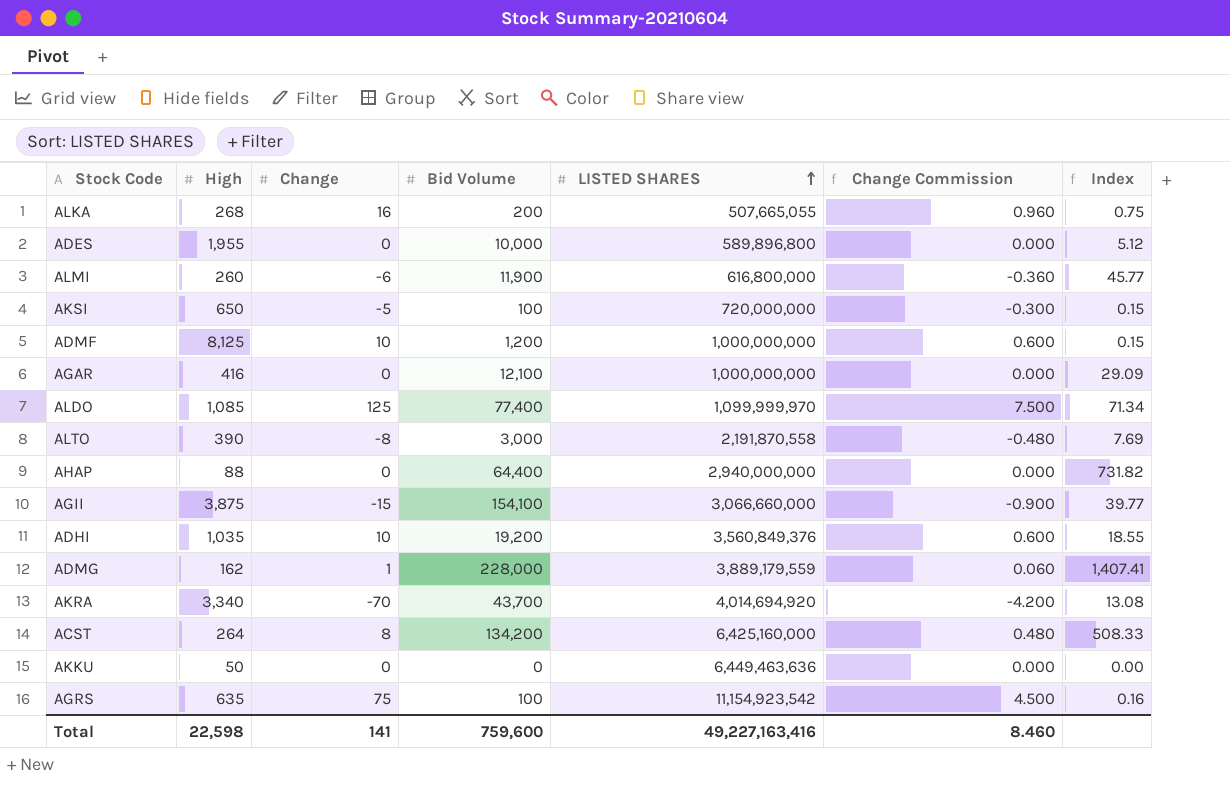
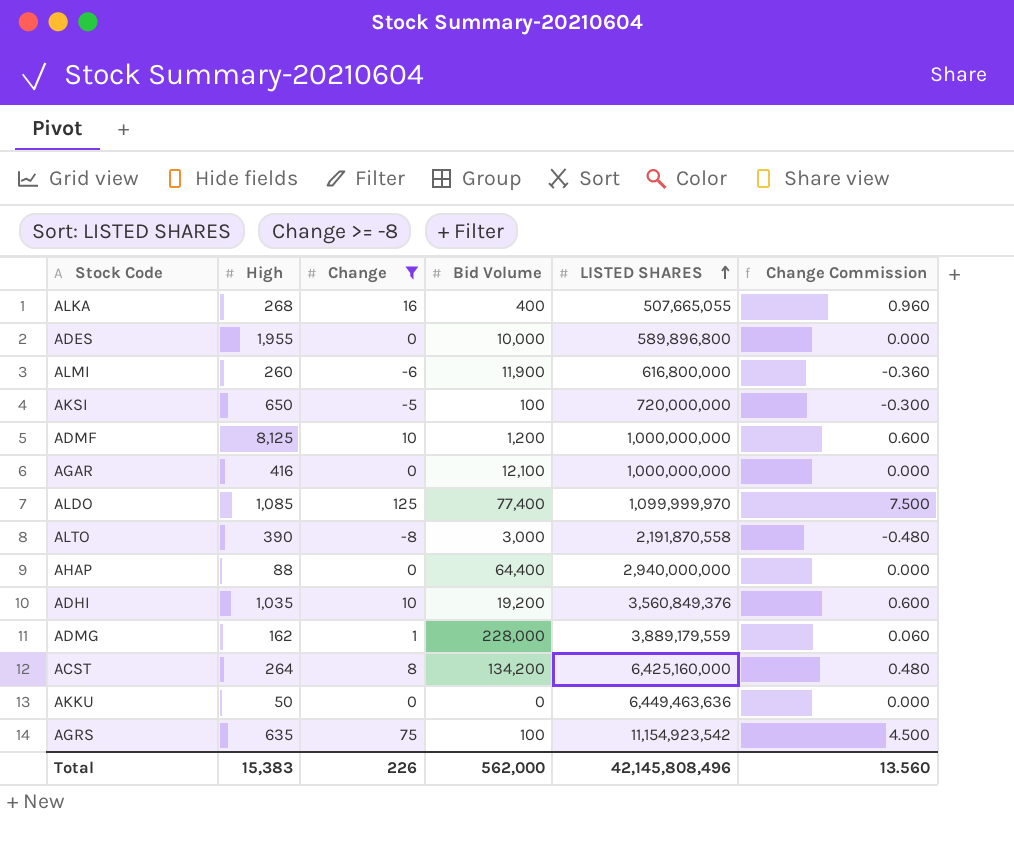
filter: none -> Change >= -8
column Index | formula: [Bid Volume] / [High] -> none
ALKA | Bid Volume: 200 -> 400
Total | High: 22,598 -> 15,383
Total | Change: 141 -> 226
Total | Bid Volume: 759,600 -> 562,000
Total | LISTED SHARES: 49,227,163,416 -> 42,145,808,496
Total | Change Commission: 8.460 -> 13.560

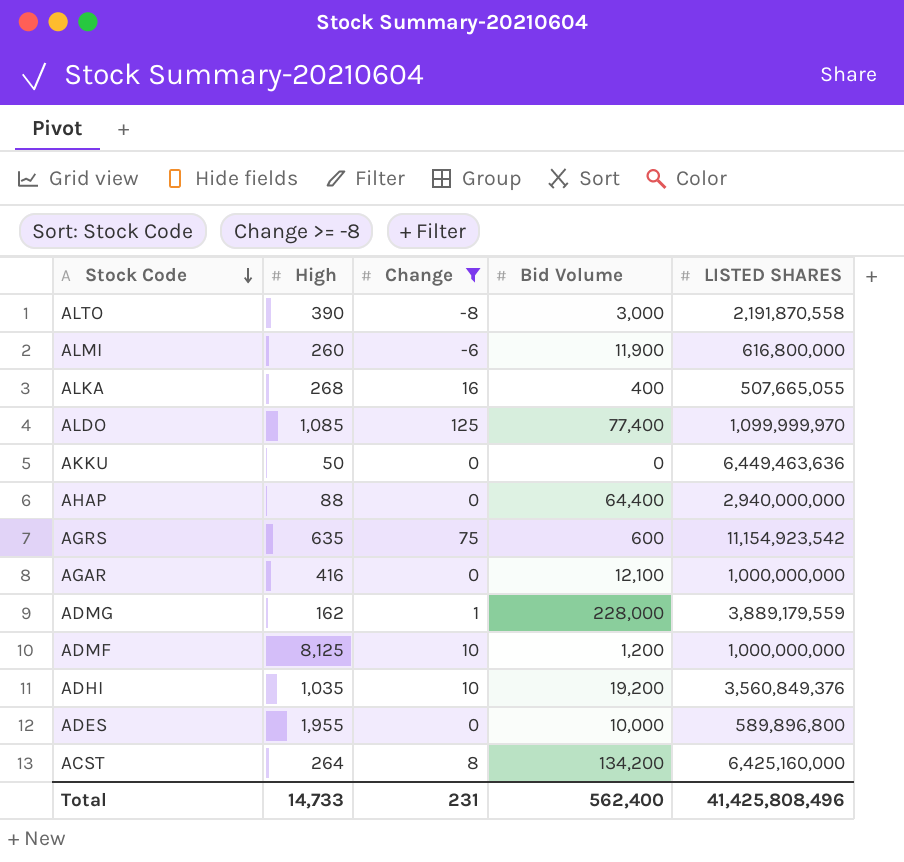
row order: LISTED SHARES ascending -> Stock Code descending
column Change Commission | formula: [Change] * 0.06 -> none
row AKSI: 650 | -5 | 100 | 720,000,000 | -0.300 -> none
AGRS | Bid Volume: 100 -> 600
Total | High: 15,383 -> 14,733
Total | Change: 226 -> 231
Total | Bid Volume: 562,000 -> 562,400
Total | LISTED SHARES: 42,145,808,496 -> 41,425,808,496

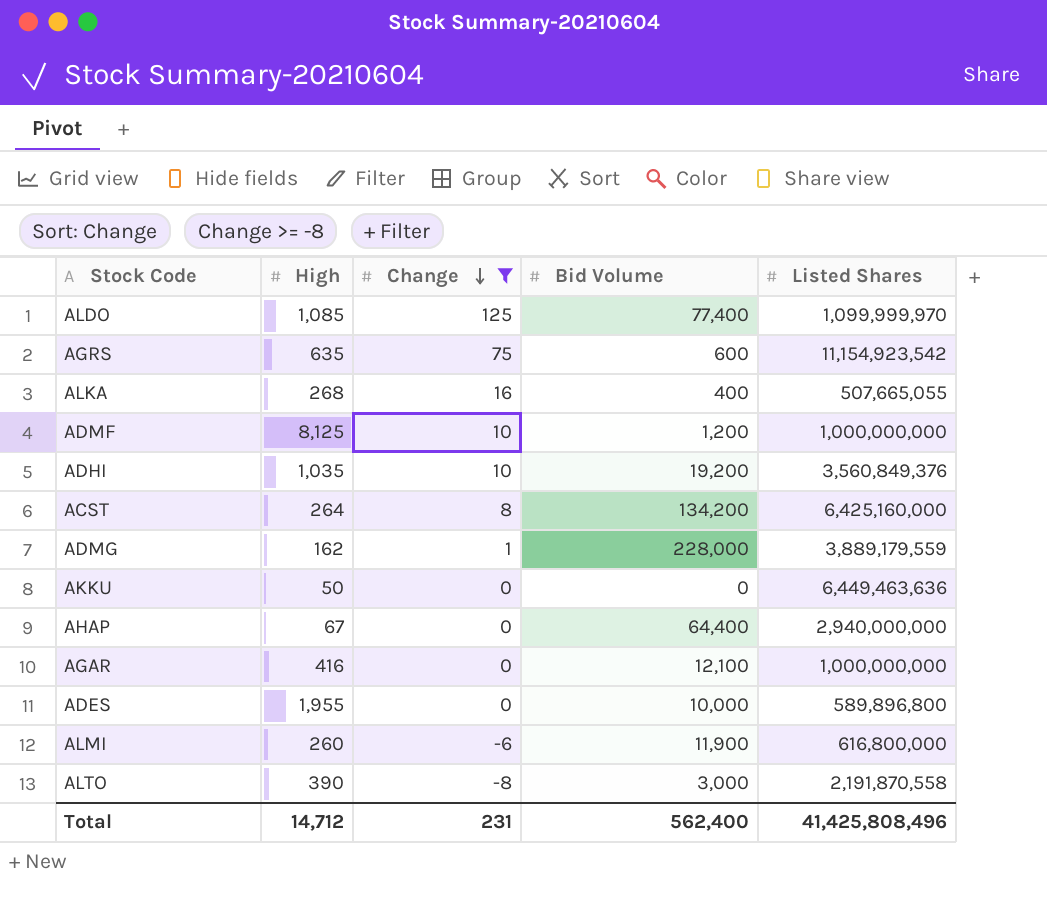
row order: Stock Code descending -> Change descending
column name: LISTED SHARES -> Listed Shares
AHAP | High: 88 -> 67
Total | High: 14,733 -> 14,712

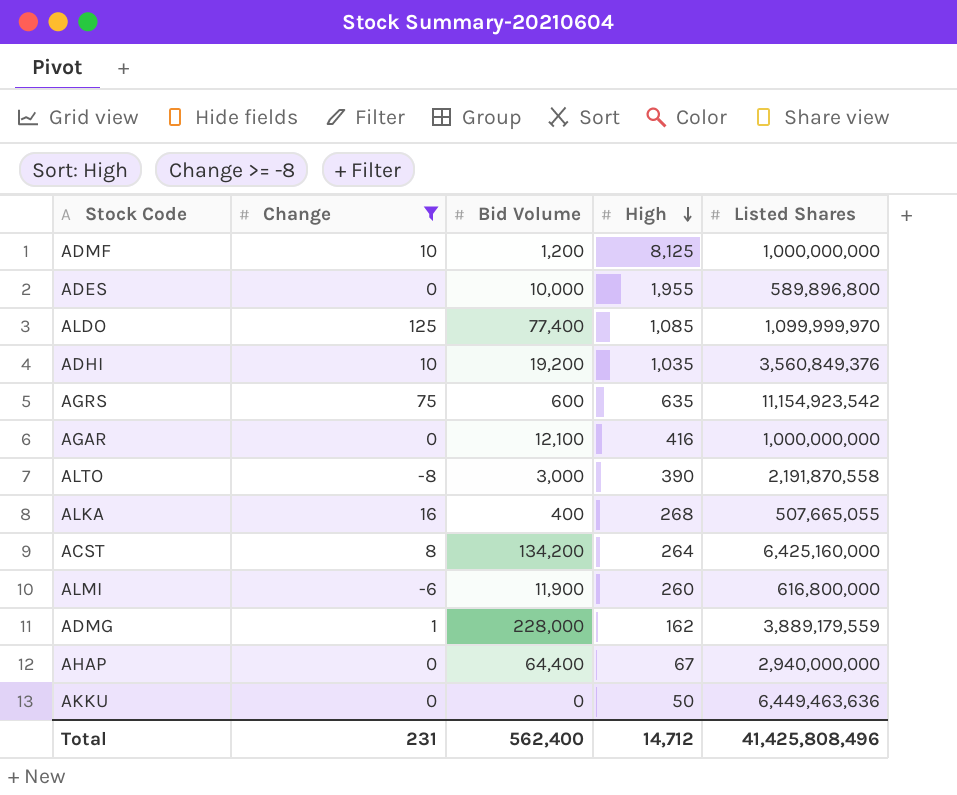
row order: Change descending -> High descending
column High | position: 2 -> 4

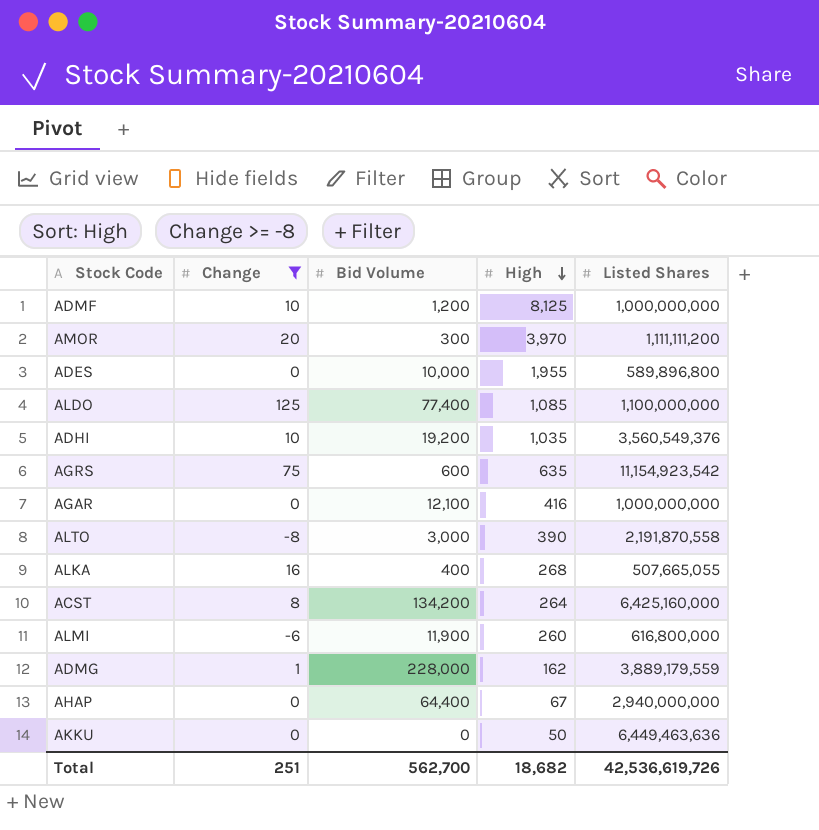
row AMOR: none -> 20 | 300 | 3,970 | 1,111,111,200
ALDO | Listed Shares: 1,099,999,970 -> 1,100,000,000
ADHI | Listed Shares: 3,560,849,376 -> 3,560,549,376
Total | Change: 231 -> 251
Total | Bid Volume: 562,400 -> 562,700
Total | High: 14,712 -> 18,682
Total | Listed Shares: 41,425,808,496 -> 42,536,619,726

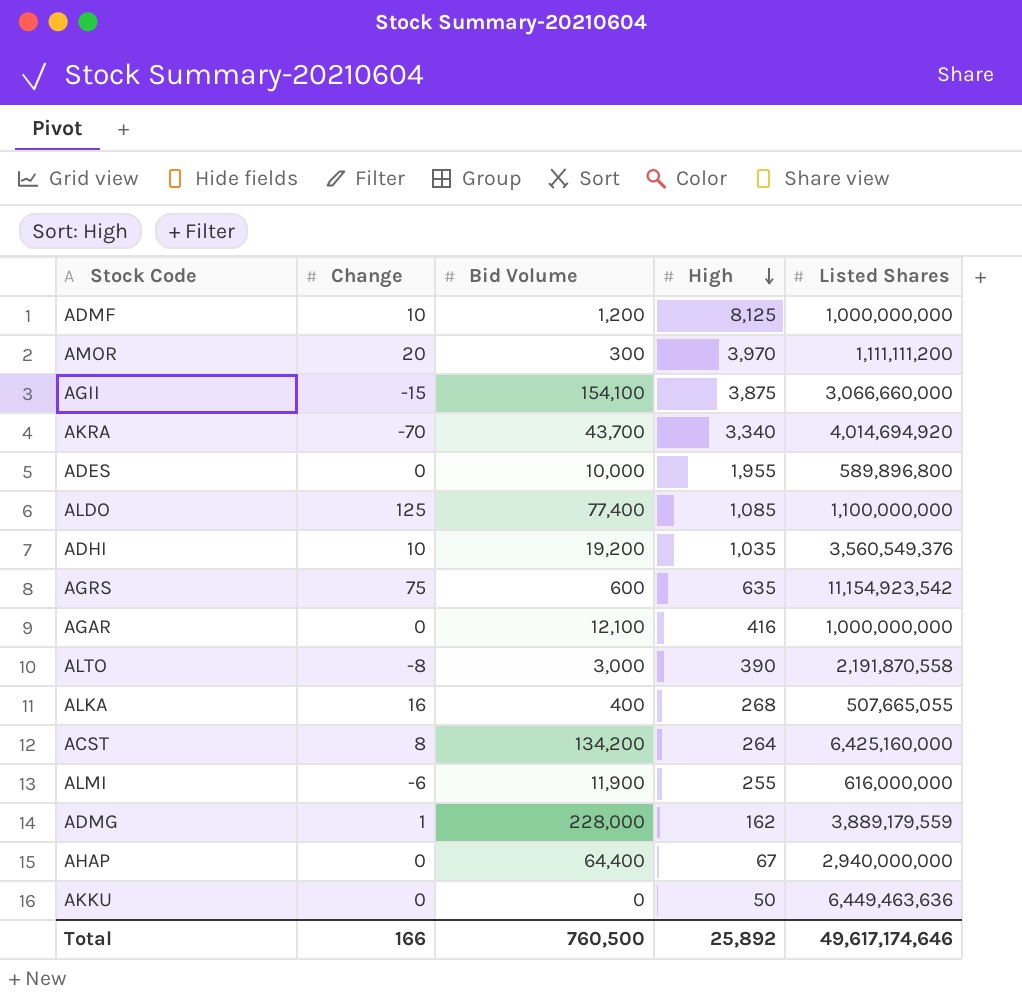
filter: Change >= -8 -> none
ALMI | High: 260 -> 255
ALMI | Listed Shares: 616,800,000 -> 616,000,000
Total | Change: 251 -> 166
Total | Bid Volume: 562,700 -> 760,500
Total | High: 18,682 -> 25,892
Total | Listed Shares: 42,536,619,726 -> 49,617,174,646

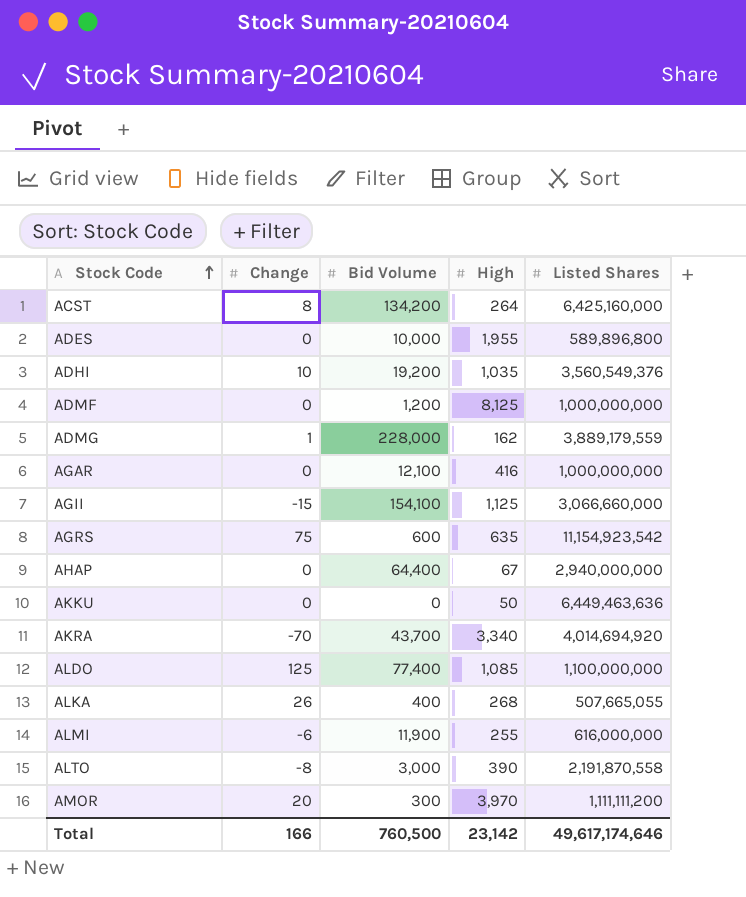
row order: High descending -> Stock Code ascending
ADMF | Change: 10 -> 0
AGII | High: 3,875 -> 1,125
ALKA | Change: 16 -> 26
Total | High: 25,892 -> 23,142

